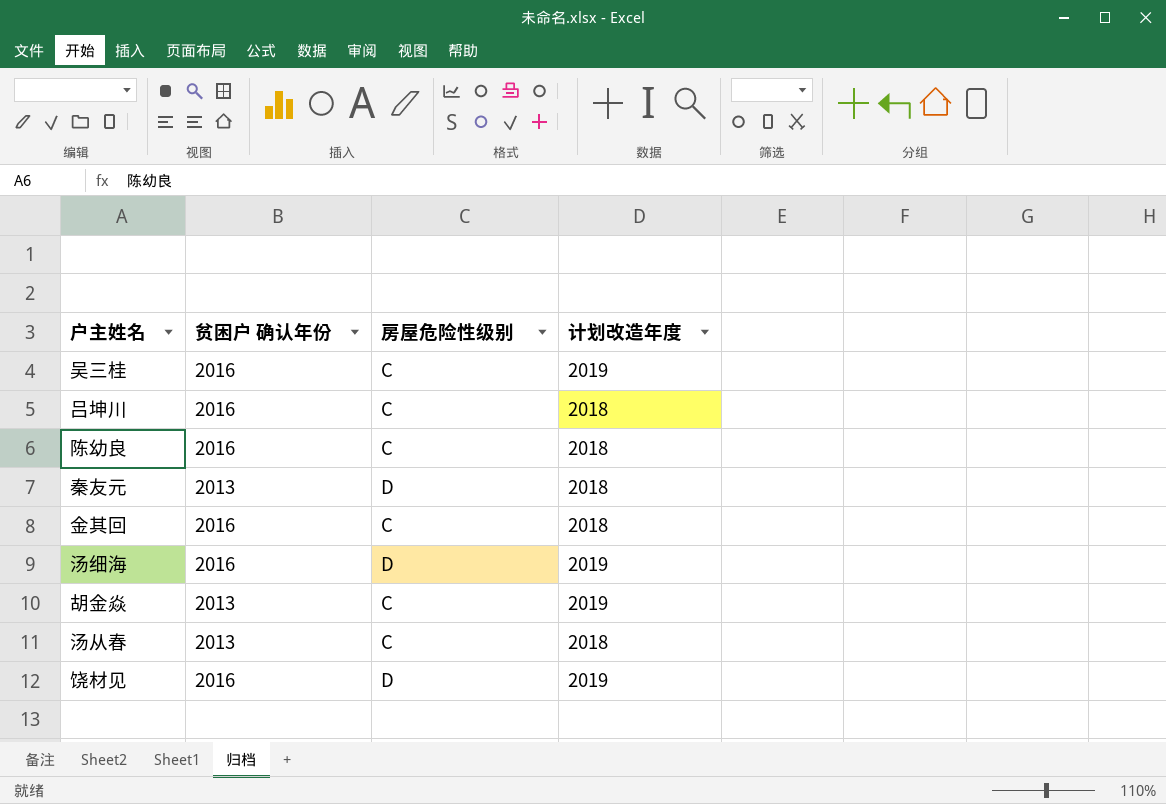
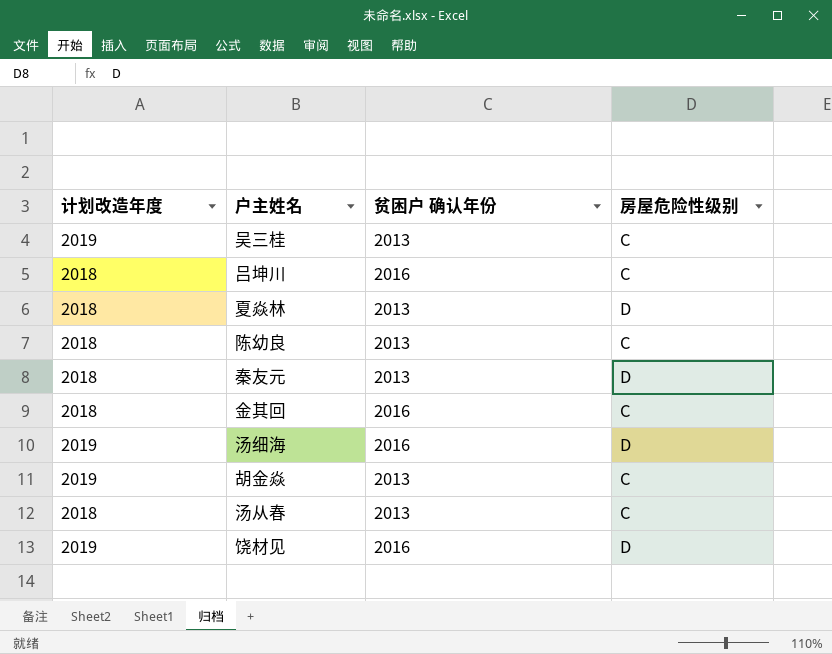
column 计划改造年度 | position: 4 -> 1
吴三桂 | 贫困户 确认年份: 2016 -> 2013
row 夏焱林: none -> 2018 | 2013 | D
陈幼良 | 贫困户 确认年份: 2016 -> 2013

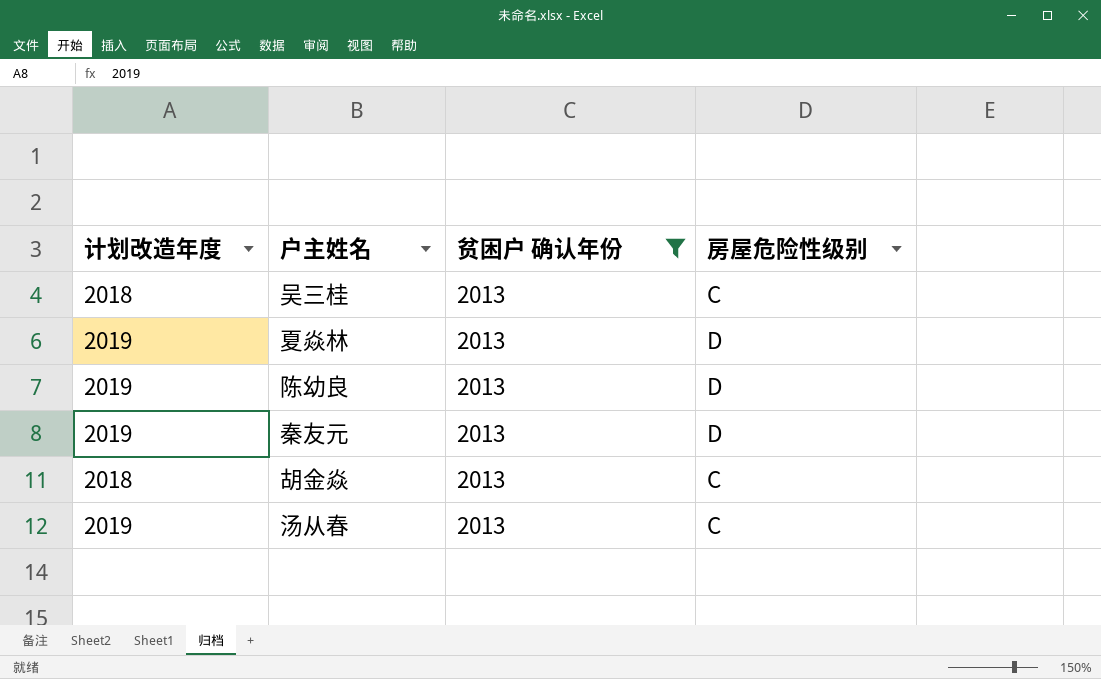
filter: none -> 贫困户 确认年份 = 2013
吴三桂 | 计划改造年度: 2019 -> 2018
夏焱林 | 计划改造年度: 2018 -> 2019
陈幼良 | 计划改造年度: 2018 -> 2019
陈幼良 | 房屋危险性级别: C -> D
秦友元 | 计划改造年度: 2018 -> 2019
胡金焱 | 计划改造年度: 2019 -> 2018
汤从春 | 计划改造年度: 2018 -> 2019

